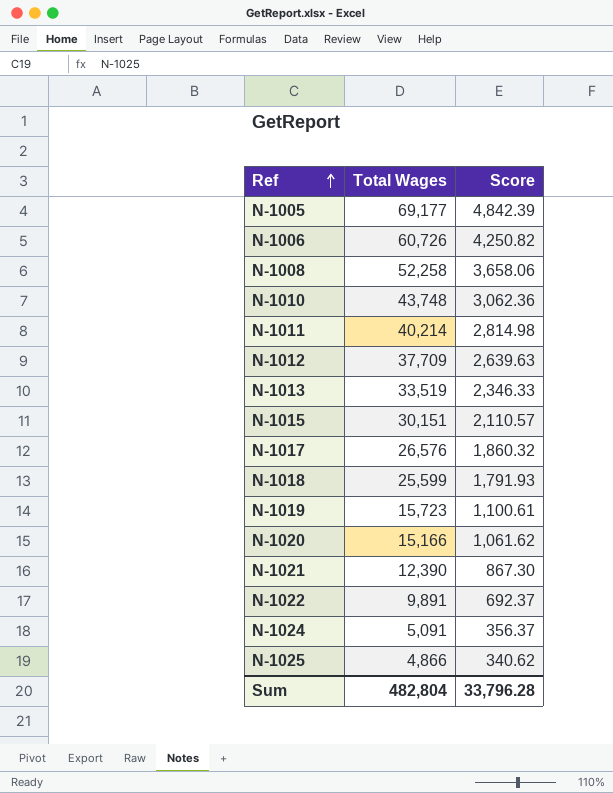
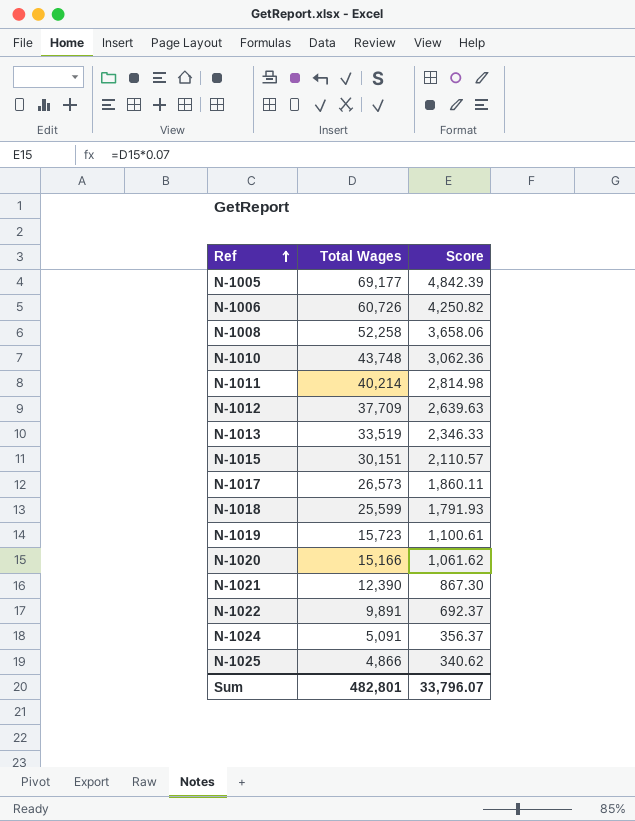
N-1017 | Total Wages: 26,576 -> 26,573
N-1017 | Score: 1,860.32 -> 1,860.11
Sum | Total Wages: 482,804 -> 482,801
Sum | Score: 33,796.28 -> 33,796.07

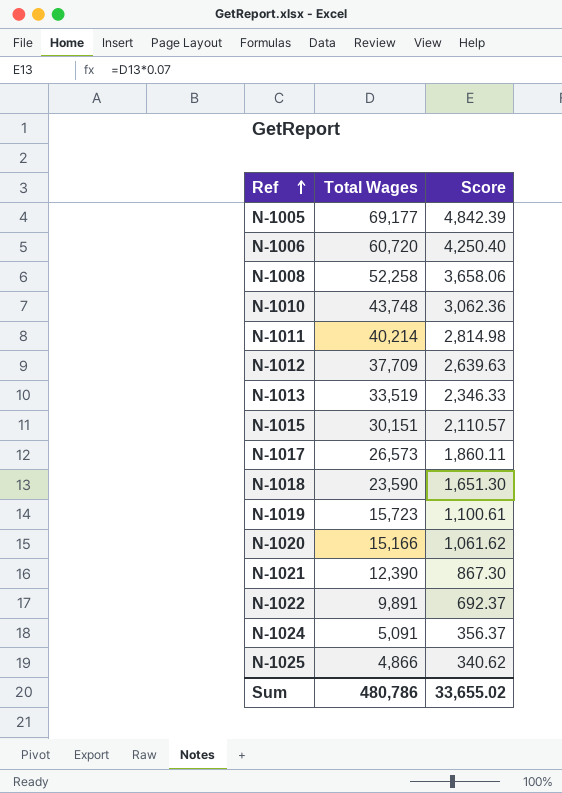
N-1006 | Total Wages: 60,726 -> 60,720
N-1006 | Score: 4,250.82 -> 4,250.40
N-1018 | Total Wages: 25,599 -> 23,590
N-1018 | Score: 1,791.93 -> 1,651.30
Sum | Total Wages: 482,801 -> 480,786
Sum | Score: 33,796.07 -> 33,655.02

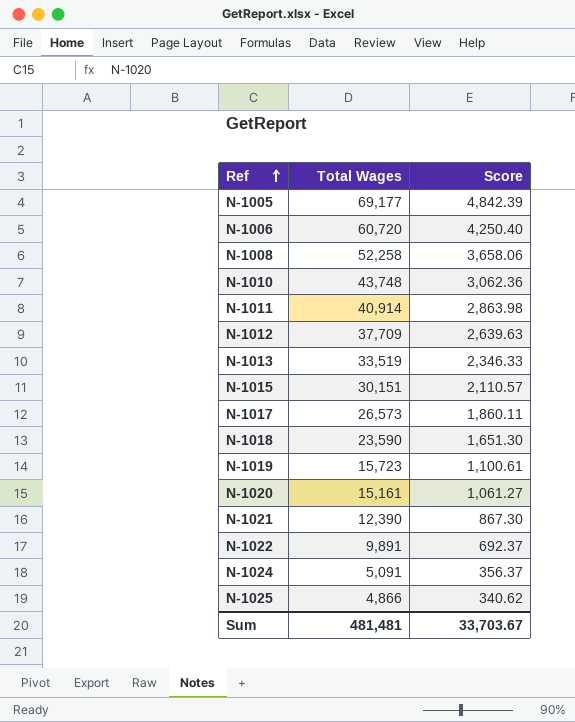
N-1011 | Total Wages: 40,214 -> 40,914
N-1011 | Score: 2,814.98 -> 2,863.98
N-1020 | Total Wages: 15,166 -> 15,161
N-1020 | Score: 1,061.62 -> 1,061.27
Sum | Total Wages: 480,786 -> 481,481
Sum | Score: 33,655.02 -> 33,703.67

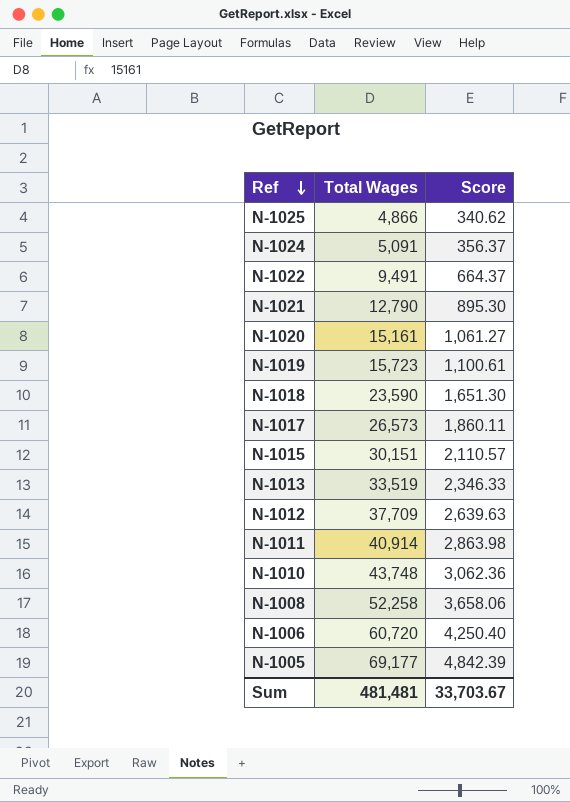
row order: Ref ascending -> Ref descending
N-1022 | Total Wages: 9,891 -> 9,491
N-1022 | Score: 692.37 -> 664.37
N-1021 | Total Wages: 12,390 -> 12,790
N-1021 | Score: 867.30 -> 895.30

